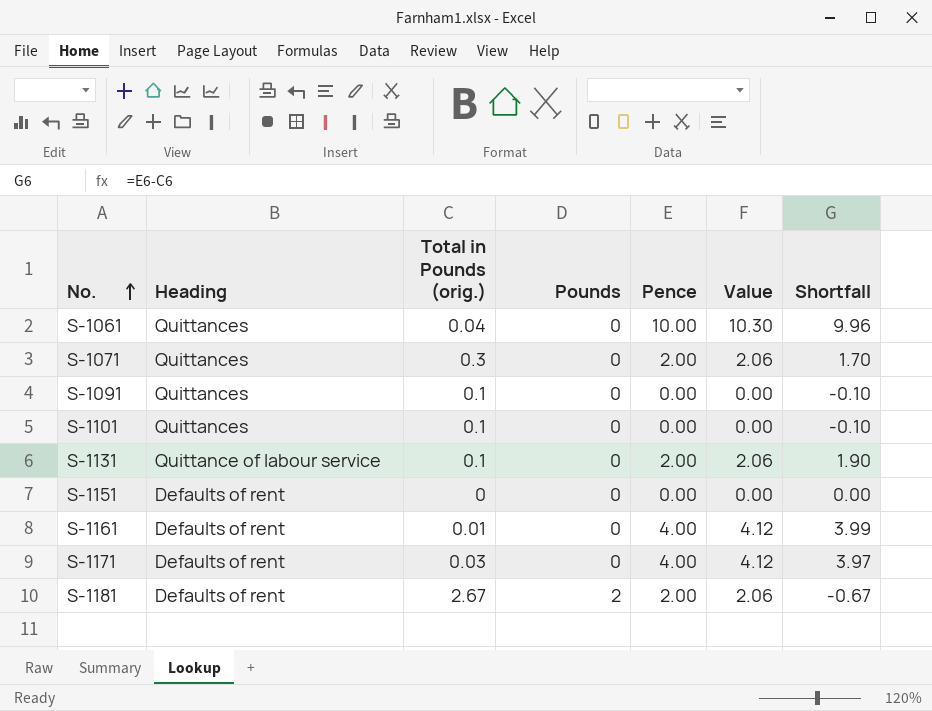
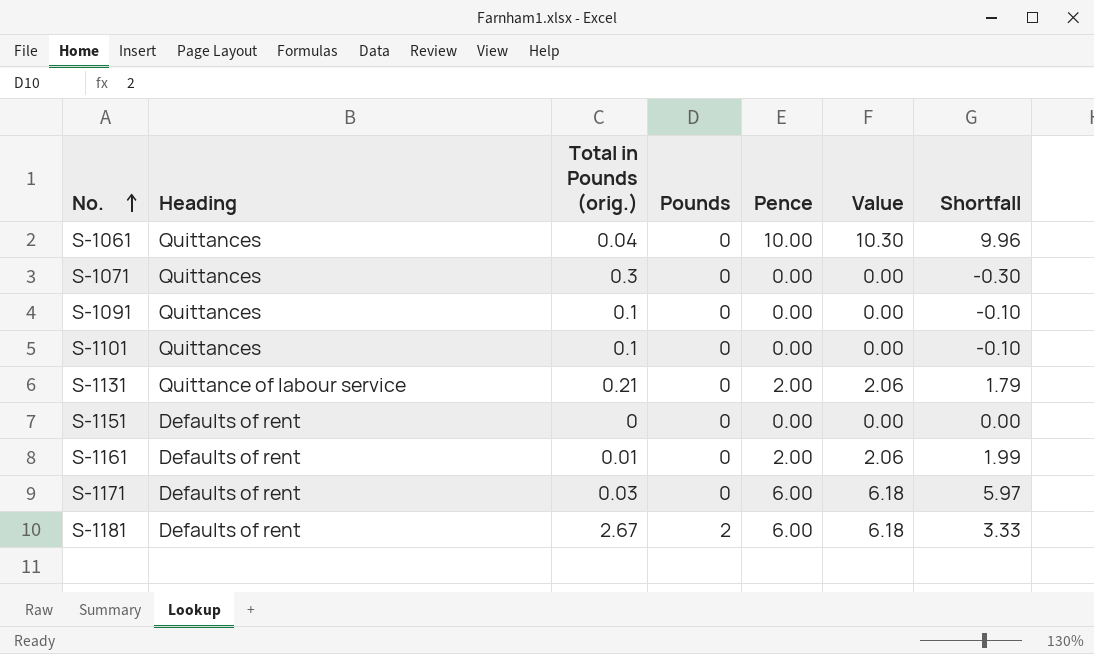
S-1071 | Pence: 2.00 -> 0.00
S-1071 | Value: 2.06 -> 0.00
S-1071 | Shortfall: 1.70 -> -0.30
S-1131 | Total in Pounds (orig.): 0.1 -> 0.21
S-1131 | Shortfall: 1.90 -> 1.79
S-1161 | Pence: 4.00 -> 2.00
S-1161 | Value: 4.12 -> 2.06
S-1161 | Shortfall: 3.99 -> 1.99
S-1171 | Pence: 4.00 -> 6.00
S-1171 | Value: 4.12 -> 6.18
S-1171 | Shortfall: 3.97 -> 5.97
S-1181 | Pence: 2.00 -> 6.00
S-1181 | Value: 2.06 -> 6.18
S-1181 | Shortfall: -0.67 -> 3.33

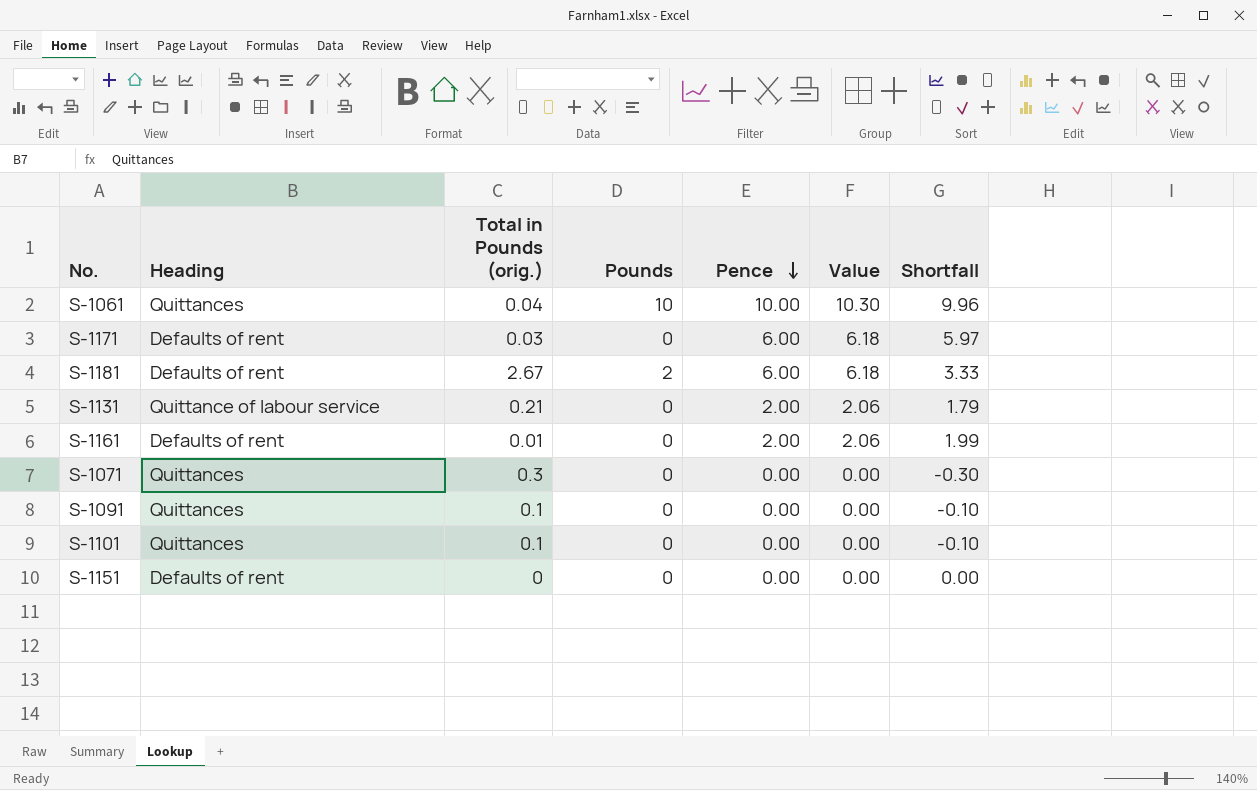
row order: No. ascending -> Pence descending
S-1061 | Pounds: 0 -> 10

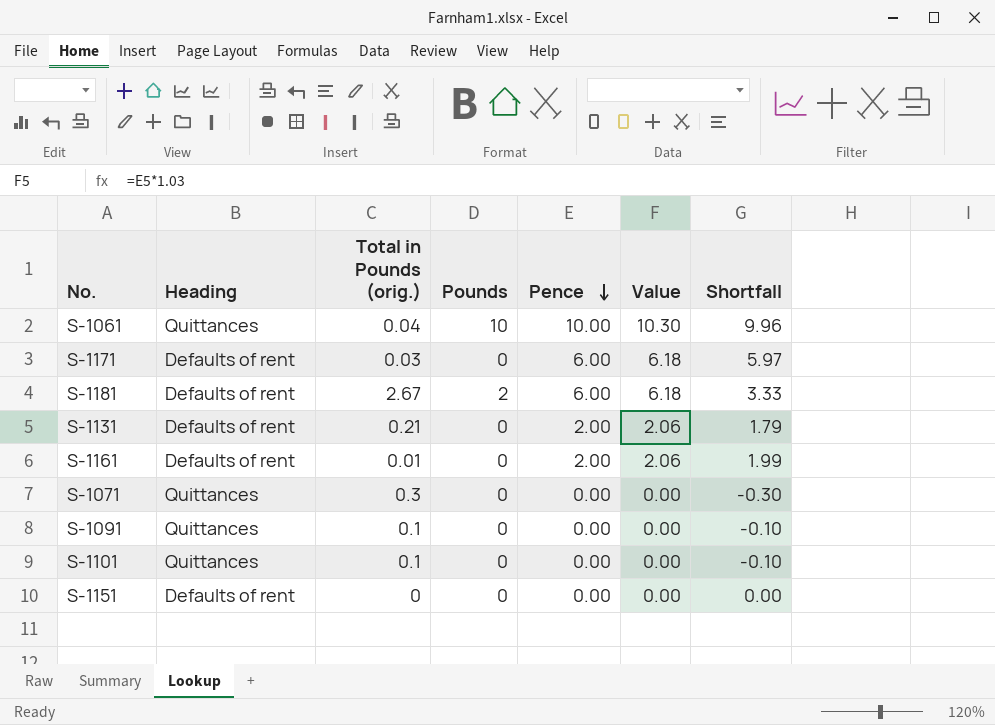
S-1131 | Heading: Quittance of labour service -> Defaults of rent

